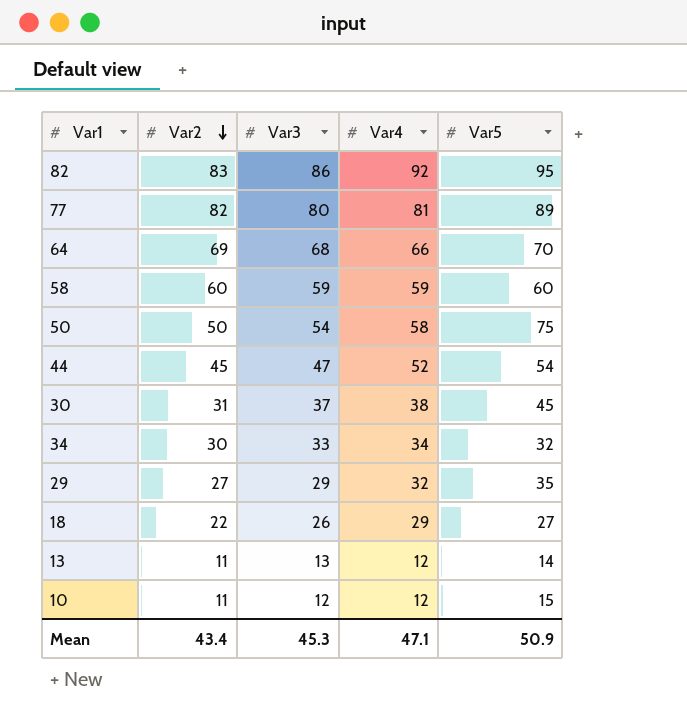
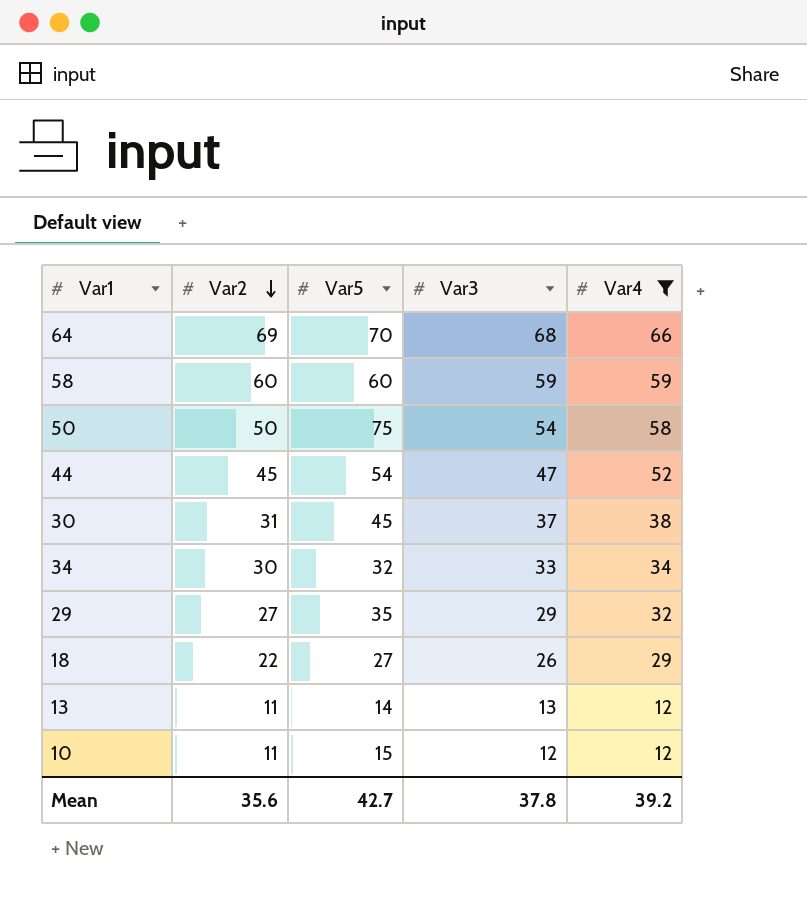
filter: none -> Var4 <= 66
column Var5 | position: 5 -> 3
Mean | Var2: 43.4 -> 35.6
Mean | Var5: 50.9 -> 42.7
Mean | Var3: 45.3 -> 37.8
Mean | Var4: 47.1 -> 39.2

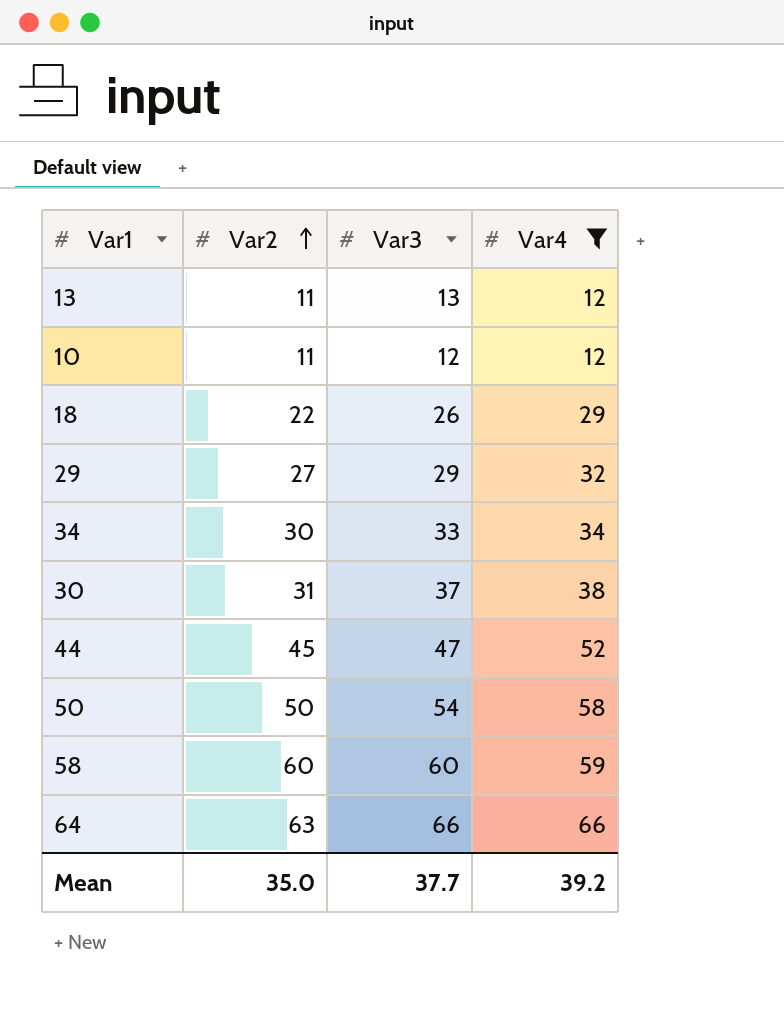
row order: Var2 descending -> Var2 ascending
column Var5 | position: 3 -> none
58 | Var3: 59 -> 60
64 | Var2: 69 -> 63
64 | Var3: 68 -> 66
Mean | Var2: 35.6 -> 35.0
Mean | Var3: 37.8 -> 37.7

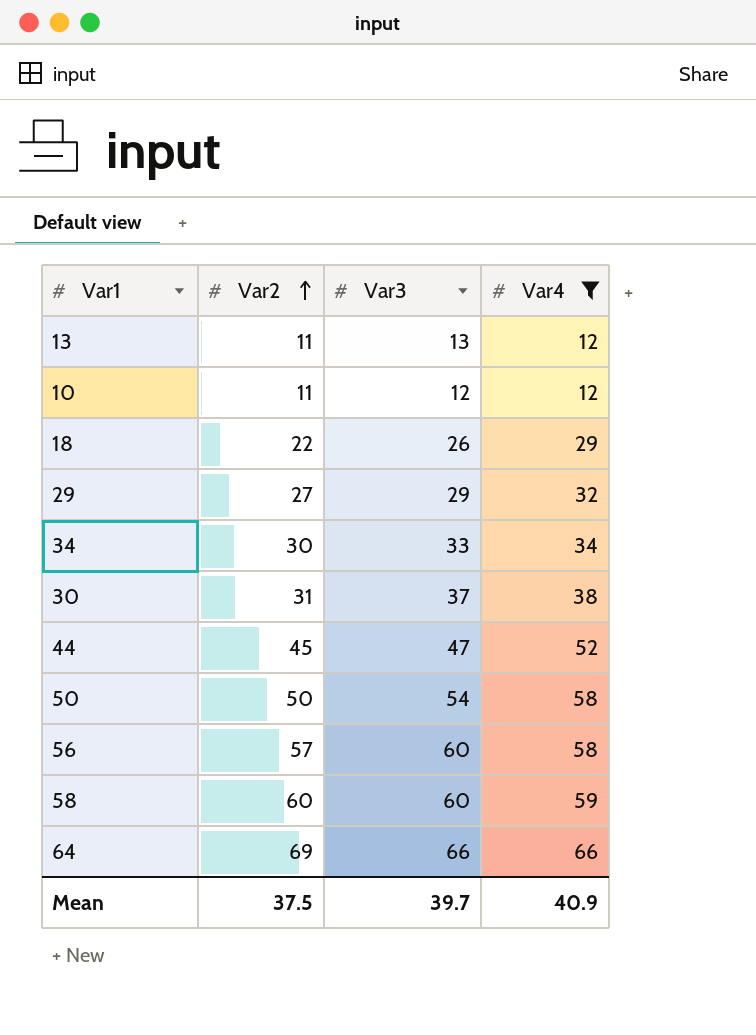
row 56: none -> 57 | 60 | 58
64 | Var2: 63 -> 69
Mean | Var2: 35.0 -> 37.5
Mean | Var3: 37.7 -> 39.7
Mean | Var4: 39.2 -> 40.9

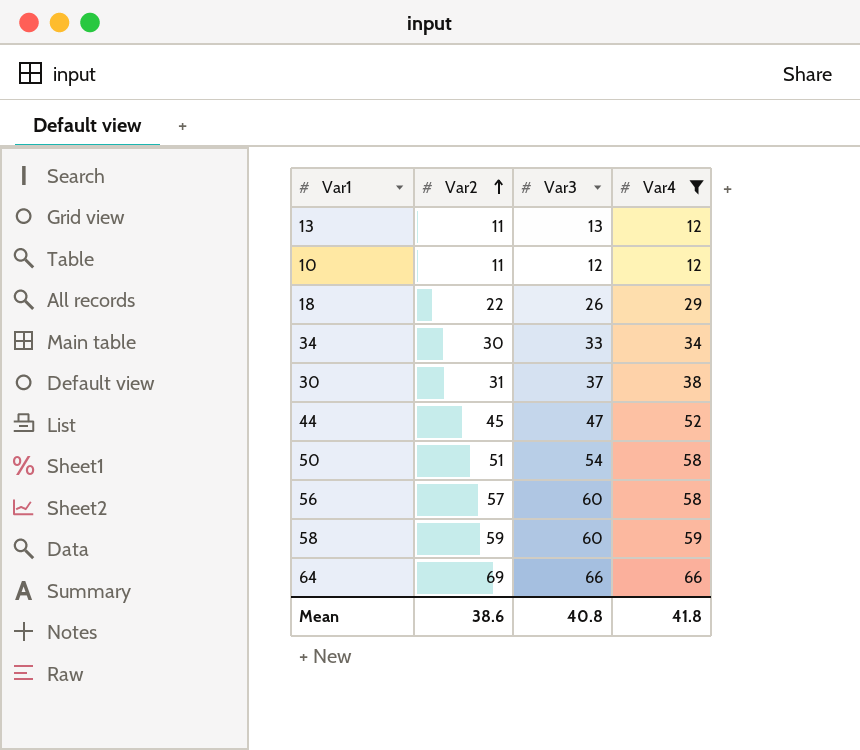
row 29: 27 | 29 | 32 -> none
50 | Var2: 50 -> 51
58 | Var2: 60 -> 59
Mean | Var2: 37.5 -> 38.6
Mean | Var3: 39.7 -> 40.8
Mean | Var4: 40.9 -> 41.8

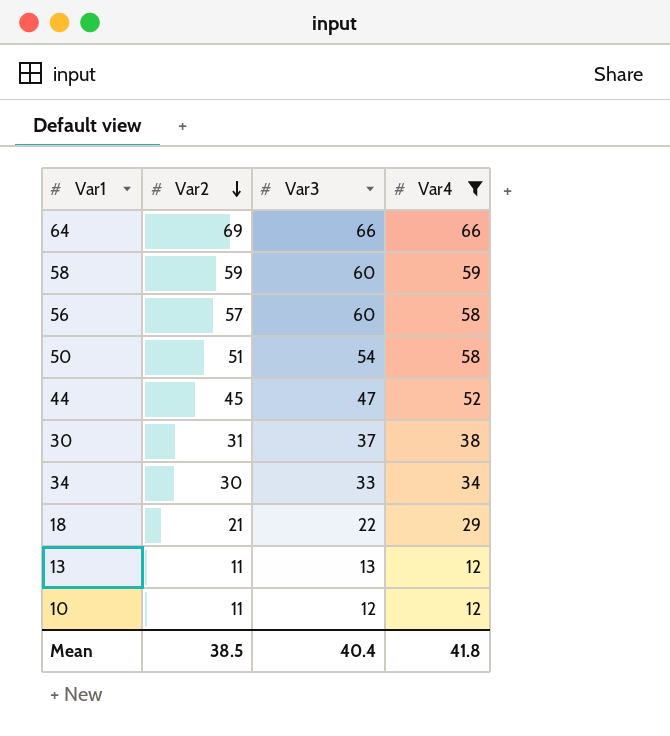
row order: Var2 ascending -> Var2 descending
18 | Var2: 22 -> 21
18 | Var3: 26 -> 22
Mean | Var2: 38.6 -> 38.5
Mean | Var3: 40.8 -> 40.4

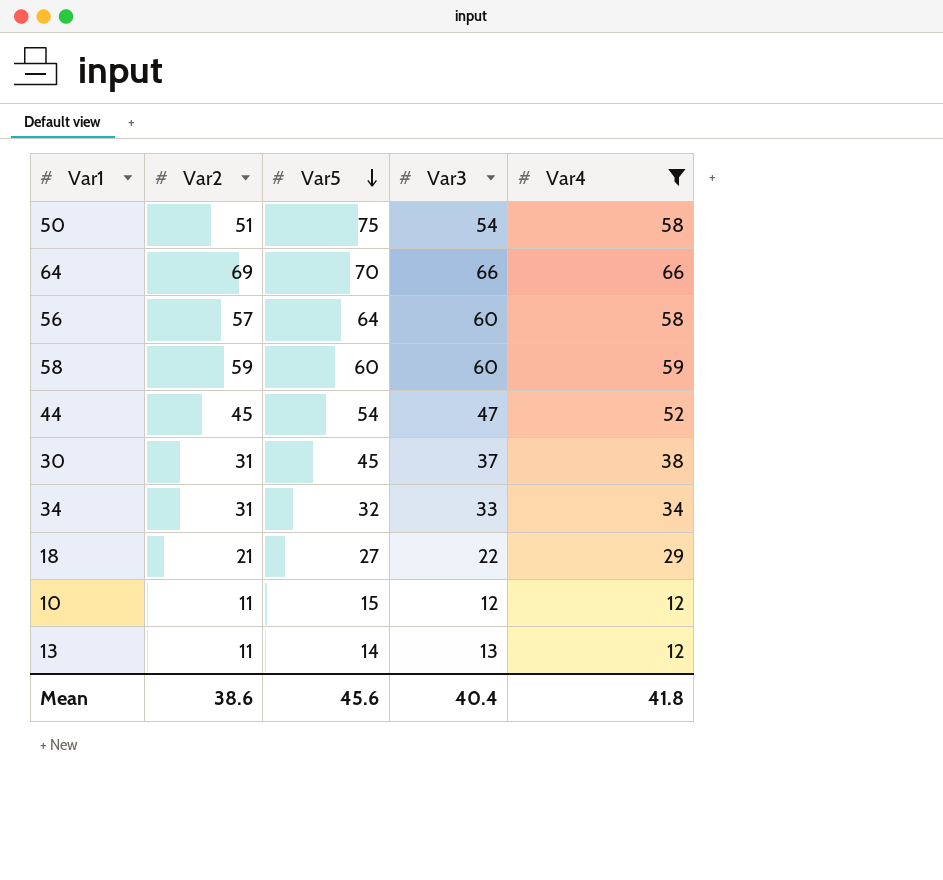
row order: Var2 descending -> Var5 descending
column Var5 | position: none -> 3
34 | Var2: 30 -> 31
Mean | Var2: 38.5 -> 38.6

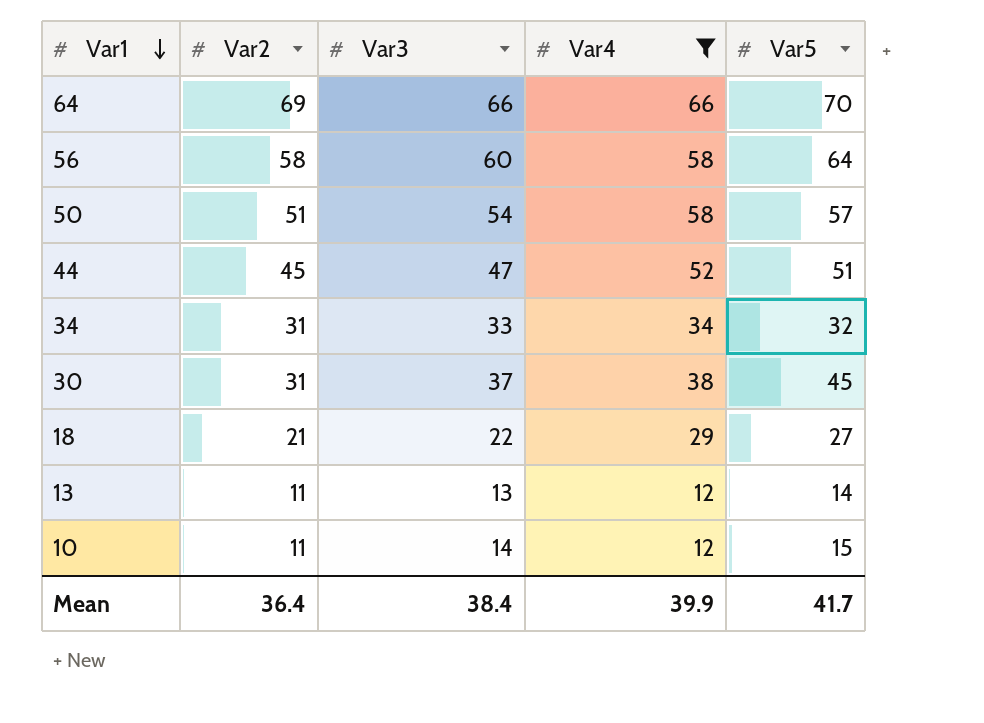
row order: Var5 descending -> Var1 descending
column Var5 | position: 3 -> 5
row 58: 59 | 60 | 60 | 59 -> none
56 | Var2: 57 -> 58
50 | Var5: 75 -> 57
44 | Var5: 54 -> 51
10 | Var3: 12 -> 14
Mean | Var2: 38.6 -> 36.4
Mean | Var3: 40.4 -> 38.4
Mean | Var4: 41.8 -> 39.9
Mean | Var5: 45.6 -> 41.7

